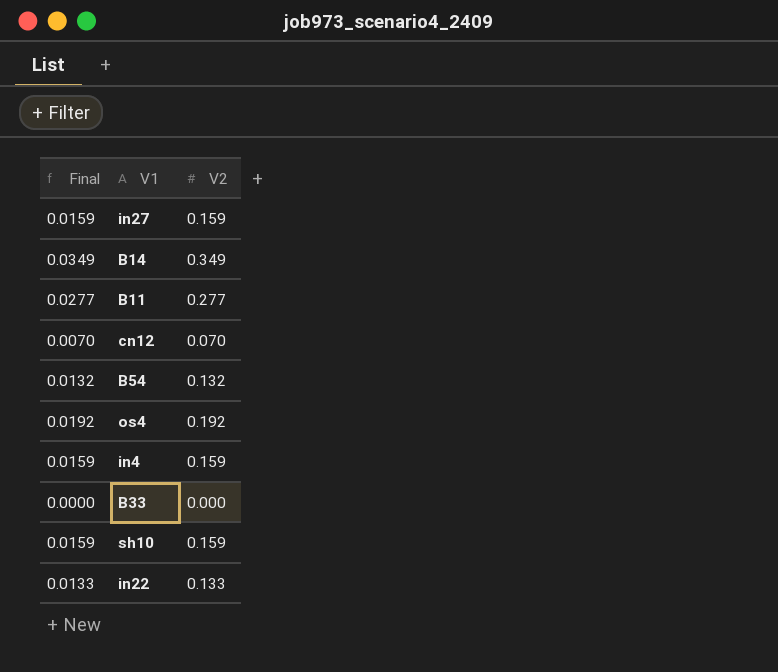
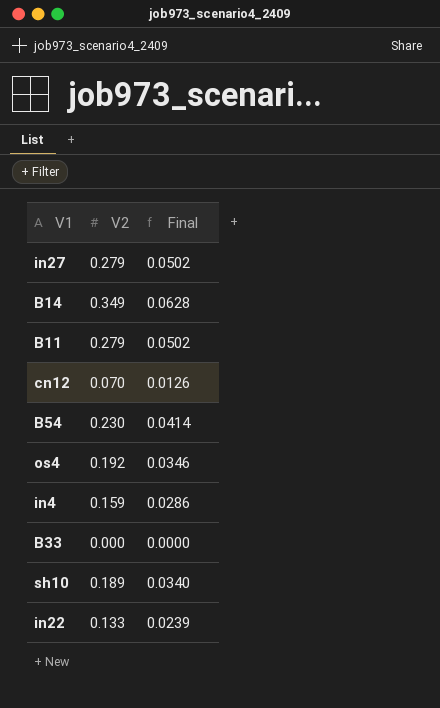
column Final | formula: [V2] * 0.1 -> [V2] * 0.18
column Final | position: 1 -> 3
in27 | V2: 0.159 -> 0.279
B11 | V2: 0.277 -> 0.279
B54 | V2: 0.132 -> 0.230
sh10 | V2: 0.159 -> 0.189

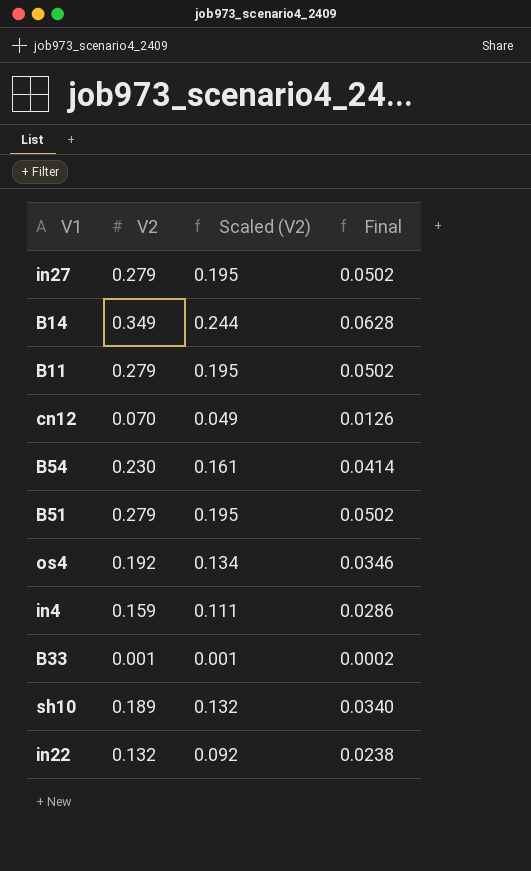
column Scaled (V2) | formula: none -> [V2] * 0.7
row B51: none -> 0.279 | 0.195 | 0.0502
B33 | V2: 0.000 -> 0.001
B33 | Final: 0.0000 -> 0.0002
in22 | V2: 0.133 -> 0.132
in22 | Final: 0.0239 -> 0.0238

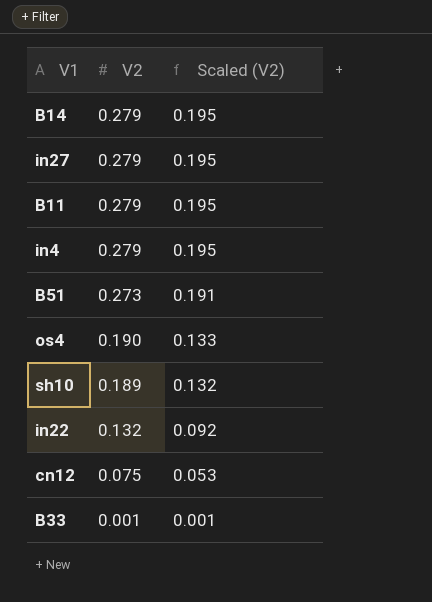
row order: none -> V2 descending
column Final | formula: [V2] * 0.18 -> none
row B54: 0.230 | 0.161 | 0.0414 -> none
B14 | V2: 0.349 -> 0.279
B14 | Scaled (V2): 0.244 -> 0.195
in4 | V2: 0.159 -> 0.279
in4 | Scaled (V2): 0.111 -> 0.195
B51 | V2: 0.279 -> 0.273
B51 | Scaled (V2): 0.195 -> 0.191
os4 | V2: 0.192 -> 0.190
os4 | Scaled (V2): 0.134 -> 0.133
cn12 | V2: 0.070 -> 0.075
cn12 | Scaled (V2): 0.049 -> 0.053

